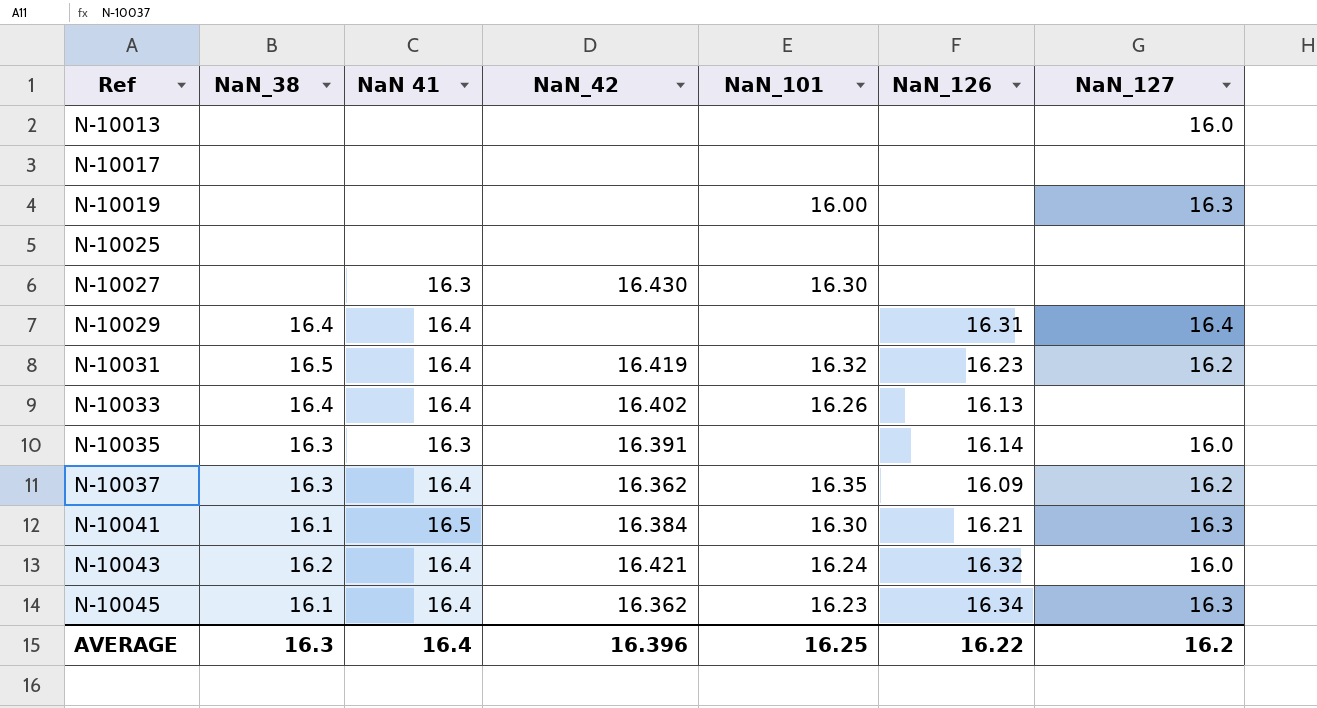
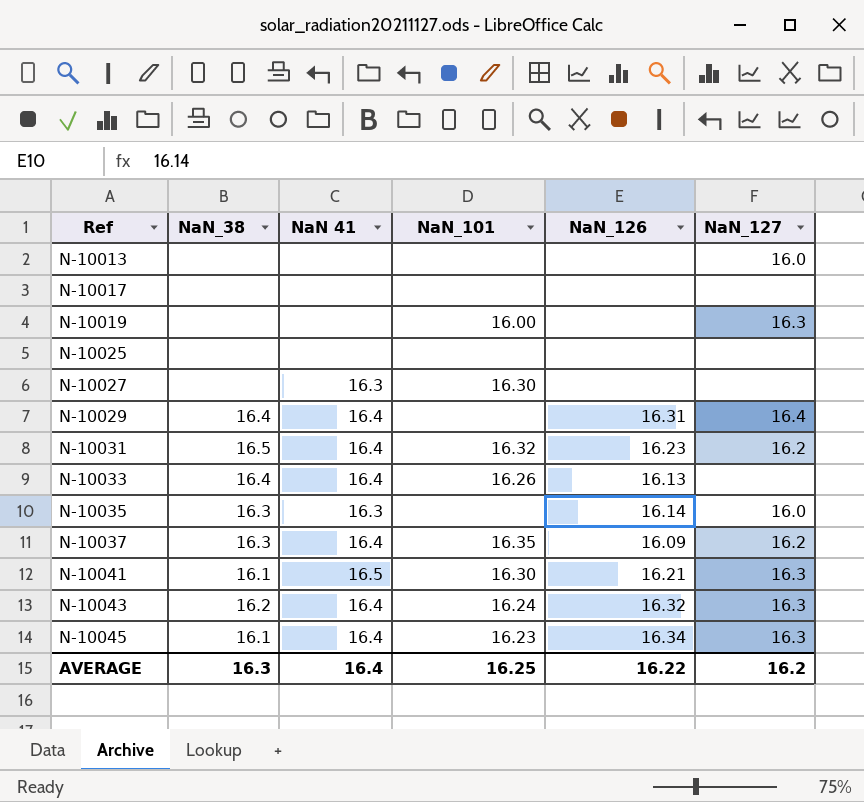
column NaN_42 | position: 4 -> none
N-10043 | NaN_127: 16.0 -> 16.3

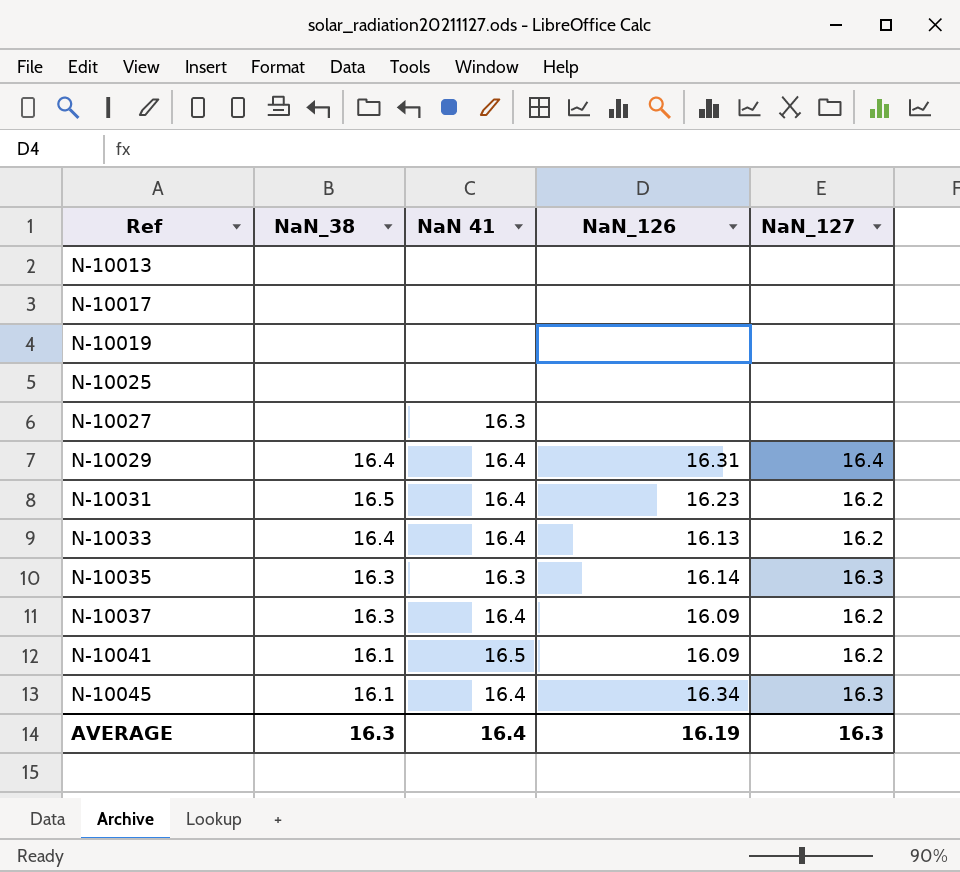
column NaN_101 | position: 4 -> none
row N-10043: 16.2 | 16.4 | 16.24 | 16.32 | 16.3 -> none
N-10013 | NaN_127: 16.0 -> none
N-10019 | NaN_127: 16.3 -> none
N-10033 | NaN_127: none -> 16.2
N-10035 | NaN_127: 16.0 -> 16.3
N-10041 | NaN_126: 16.21 -> 16.09
N-10041 | NaN_127: 16.3 -> 16.2
AVERAGE | NaN_126: 16.22 -> 16.19
AVERAGE | NaN_127: 16.2 -> 16.3

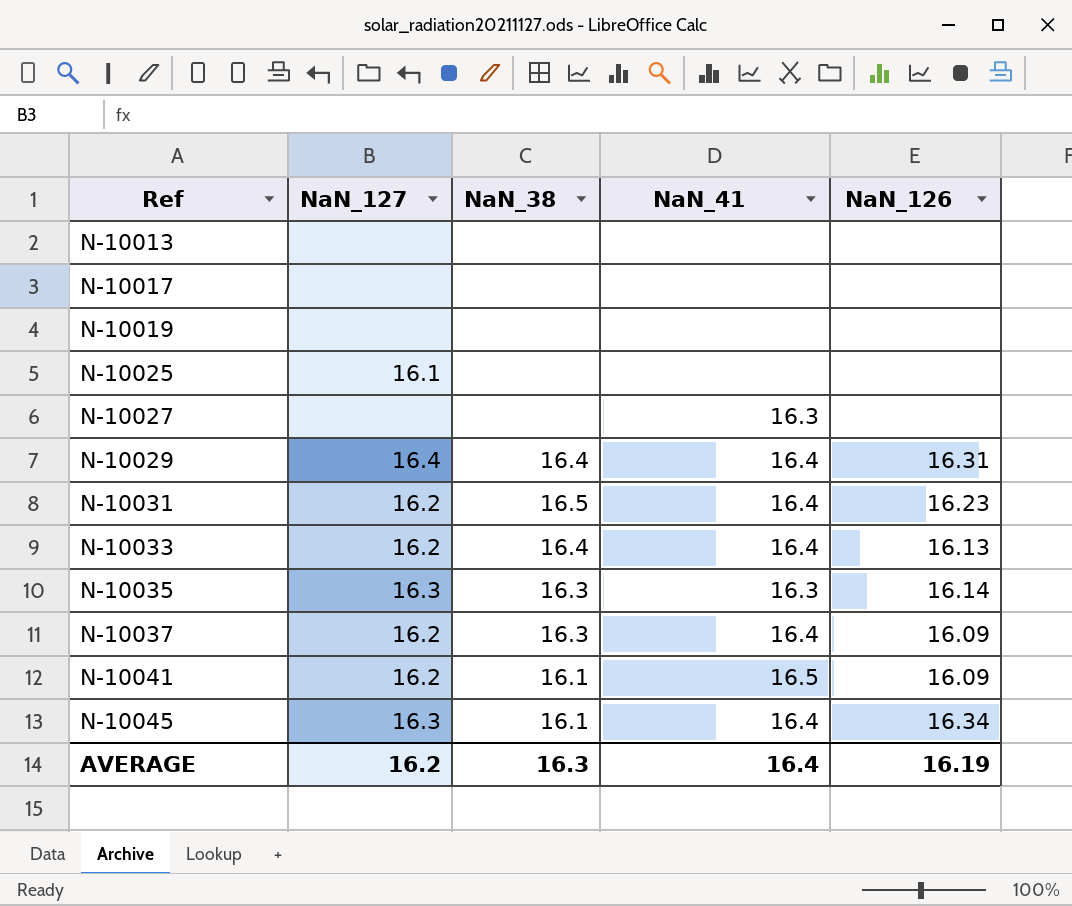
column NaN_127 | position: 5 -> 2
column name: NaN 41 -> NaN_41
N-10025 | NaN_127: none -> 16.1
AVERAGE | NaN_127: 16.3 -> 16.2

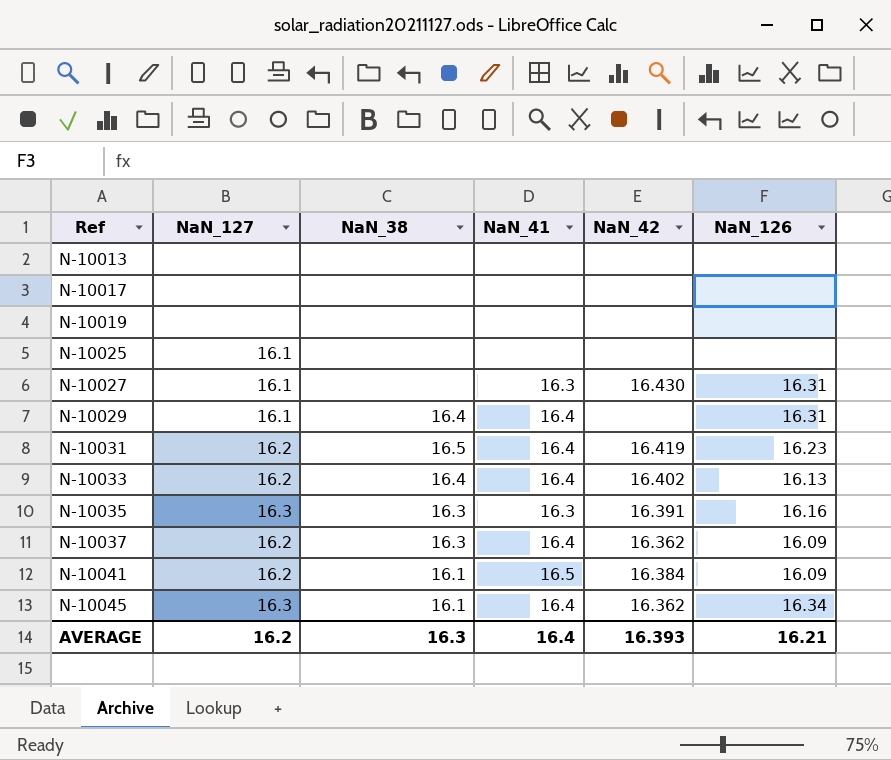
column NaN_42 | position: none -> 5
N-10027 | NaN_127: none -> 16.1
N-10027 | NaN_126: none -> 16.31
N-10029 | NaN_127: 16.4 -> 16.1
N-10035 | NaN_126: 16.14 -> 16.16
AVERAGE | NaN_126: 16.19 -> 16.21

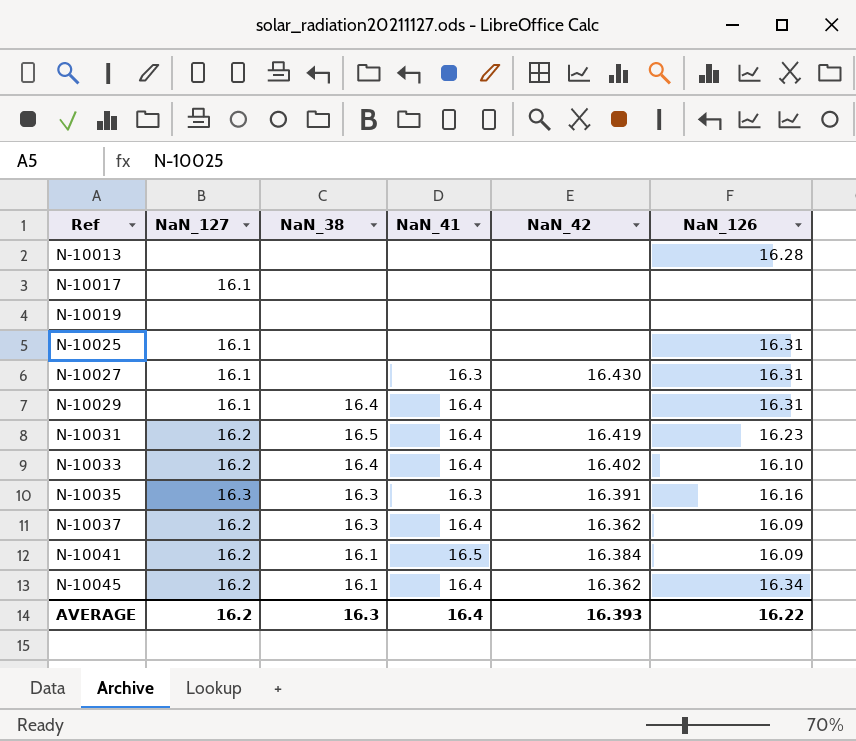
N-10013 | NaN_126: none -> 16.28
N-10017 | NaN_127: none -> 16.1
N-10025 | NaN_126: none -> 16.31
N-10033 | NaN_126: 16.13 -> 16.10
N-10045 | NaN_127: 16.3 -> 16.2
AVERAGE | NaN_126: 16.21 -> 16.22

